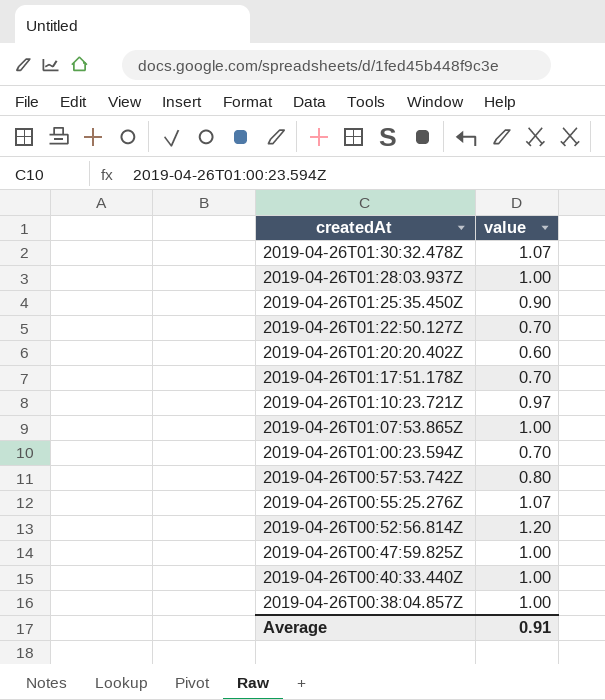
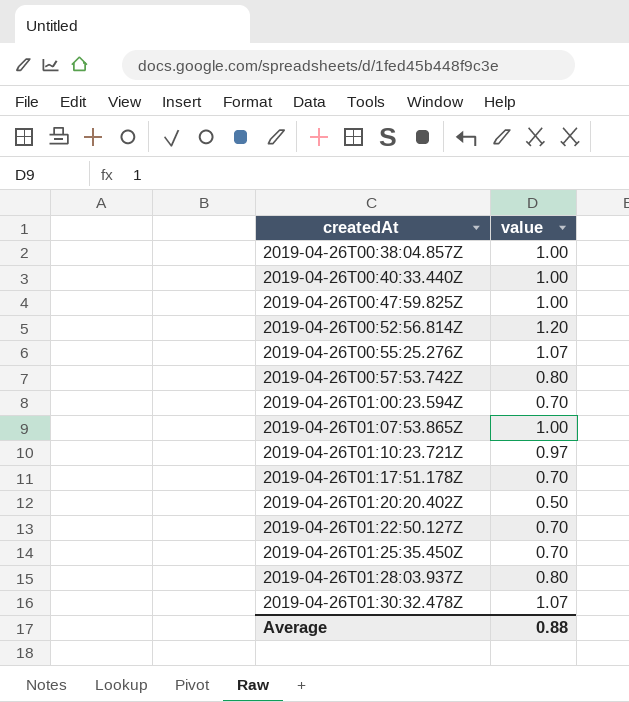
row order: createdAt descending -> createdAt ascending
2019-04-26T01:20:20.402Z | value: 0.60 -> 0.50
2019-04-26T01:25:35.450Z | value: 0.90 -> 0.70
2019-04-26T01:28:03.937Z | value: 1.00 -> 0.80
Average | value: 0.91 -> 0.88

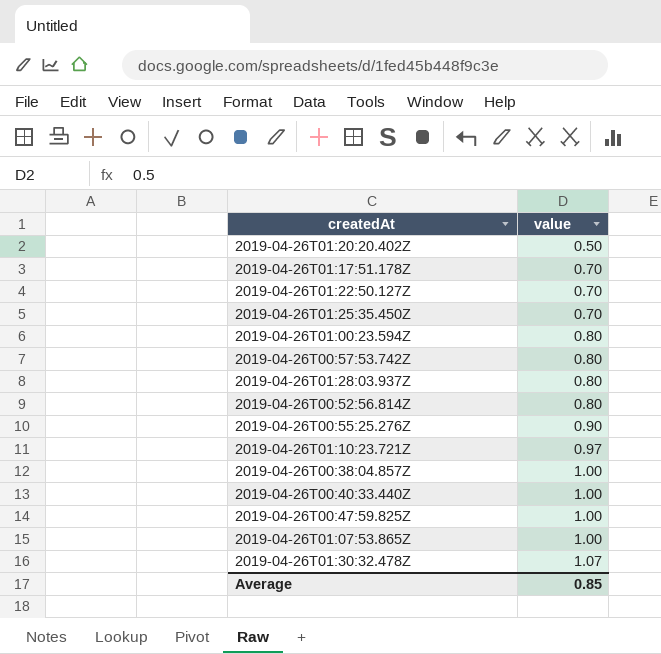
row order: createdAt ascending -> value ascending
2019-04-26T01:00:23.594Z | value: 0.70 -> 0.80
2019-04-26T00:52:56.814Z | value: 1.20 -> 0.80
2019-04-26T00:55:25.276Z | value: 1.07 -> 0.90
Average | value: 0.88 -> 0.85

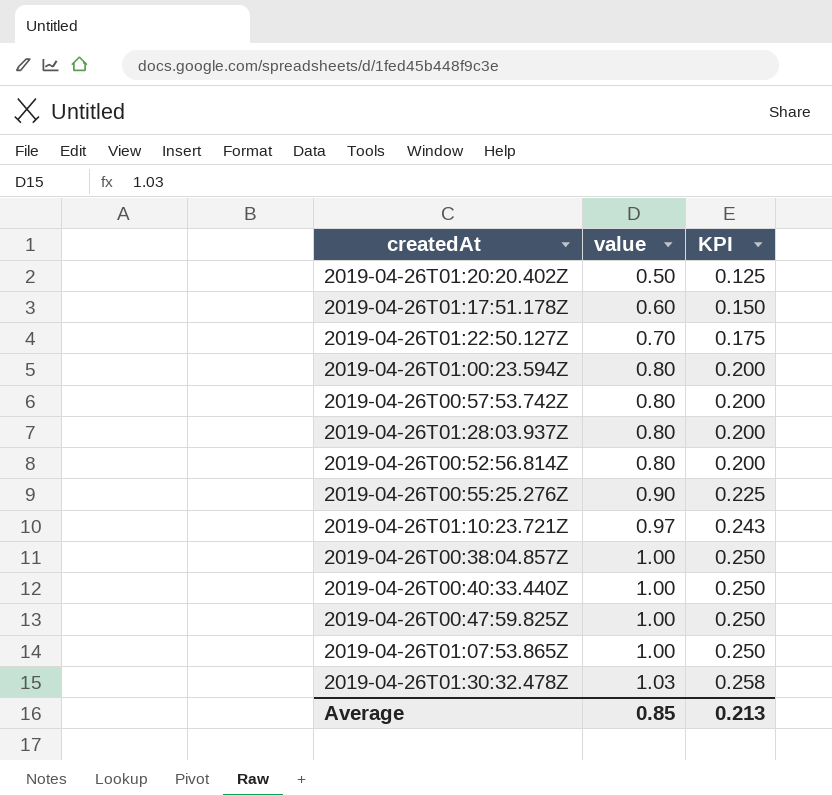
column KPI | formula: none -> [value] * 0.25
row 2019-04-26T01:25:35.450Z: 0.70 -> none
2019-04-26T01:17:51.178Z | value: 0.70 -> 0.60
2019-04-26T01:30:32.478Z | value: 1.07 -> 1.03

